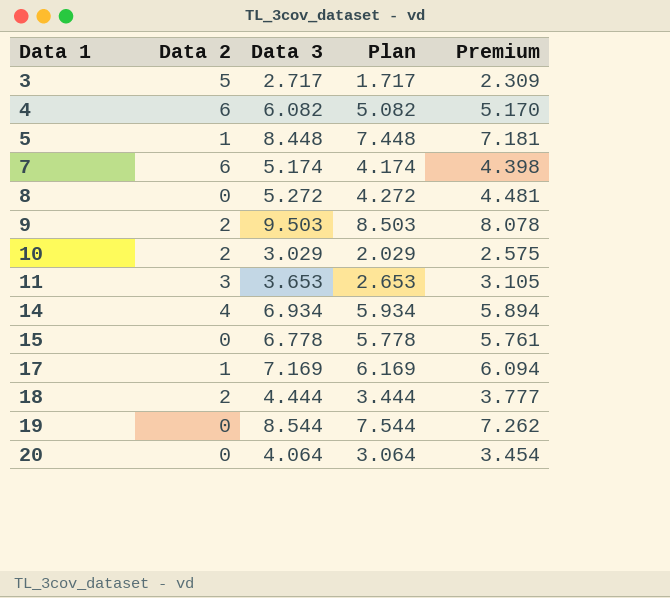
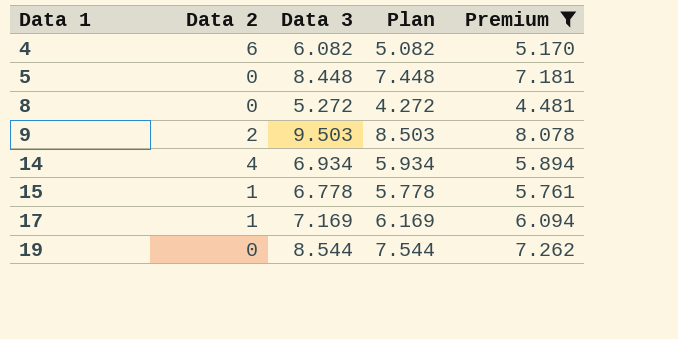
filter: none -> Premium >= 4.481
5 | Data 2: 1 -> 0
15 | Data 2: 0 -> 1

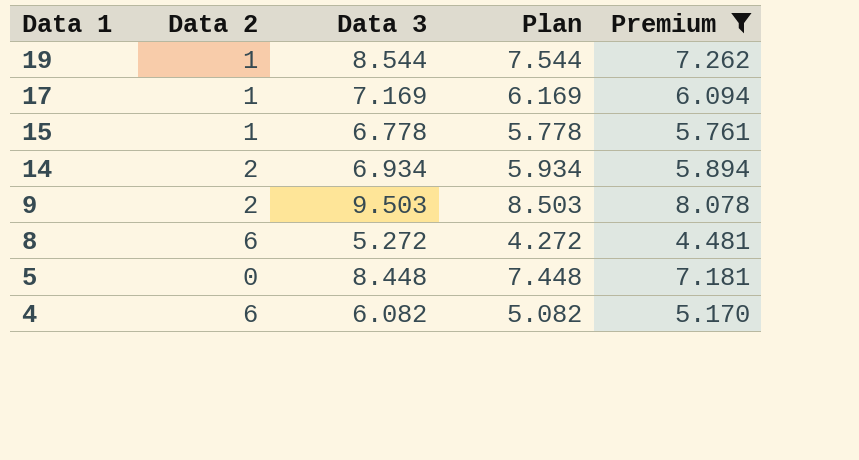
row order: Data 1 ascending -> Data 1 descending
19 | Data 2: 0 -> 1
14 | Data 2: 4 -> 2
8 | Data 2: 0 -> 6

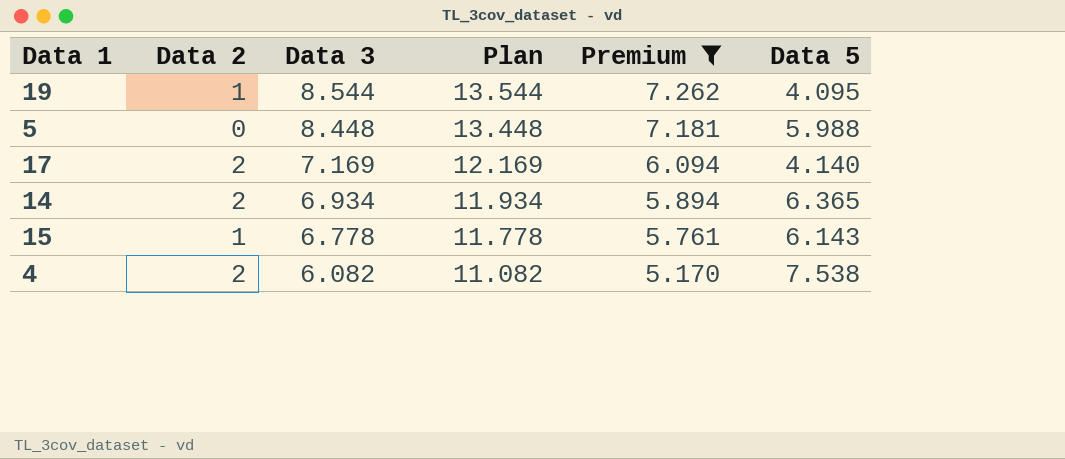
row order: Data 1 descending -> Data 3 descending
column Plan | formula: [Data 3] - 1 -> [Data 3] + 5
column Data 5 | position: none -> 6
row 9: 2 | 9.503 | 8.503 | 8.078 -> none
row 8: 6 | 5.272 | 4.272 | 4.481 -> none
17 | Data 2: 1 -> 2
4 | Data 2: 6 -> 2

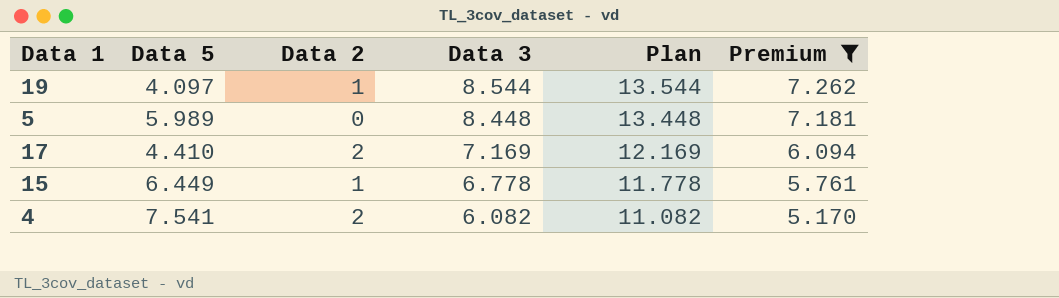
column Data 5 | position: 6 -> 2
row 14: 2 | 6.934 | 11.934 | 5.894 | 6.365 -> none
19 | Data 5: 4.095 -> 4.097
5 | Data 5: 5.988 -> 5.989
17 | Data 5: 4.140 -> 4.410
15 | Data 5: 6.143 -> 6.449
4 | Data 5: 7.538 -> 7.541

